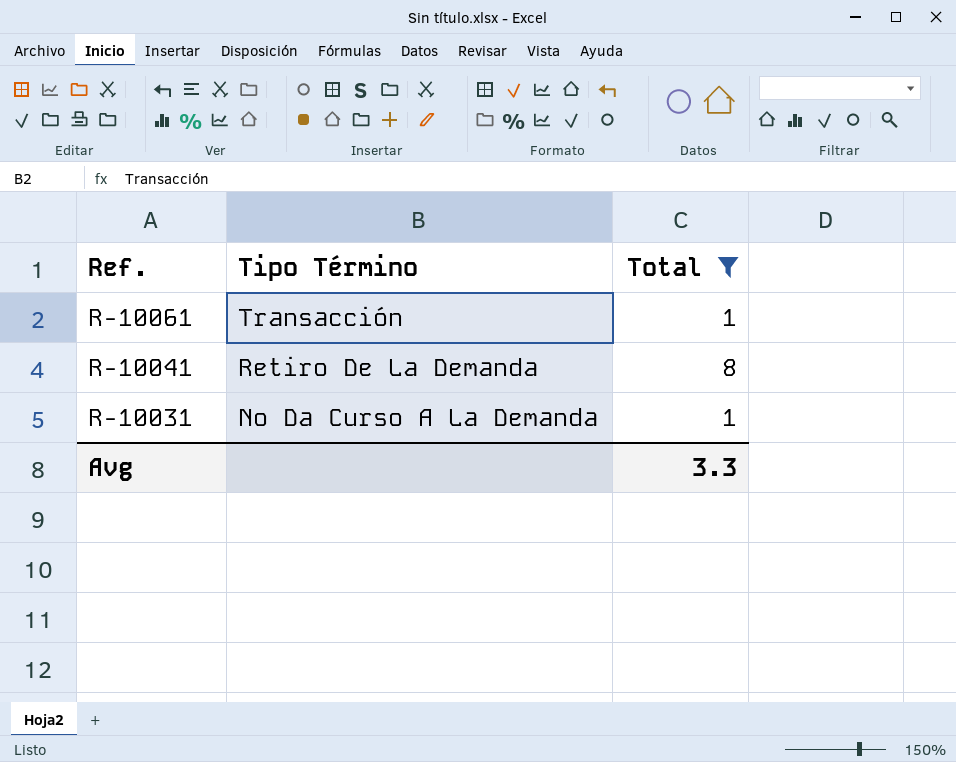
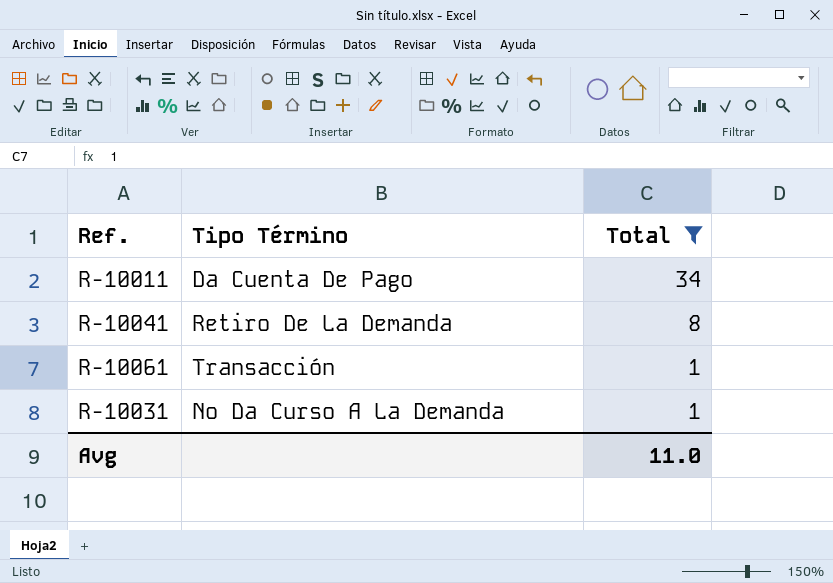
row order: Ref. descending -> Total descending
row R-10011: none -> Da Cuenta De Pago | 34
Avg | Total: 3.3 -> 11.0

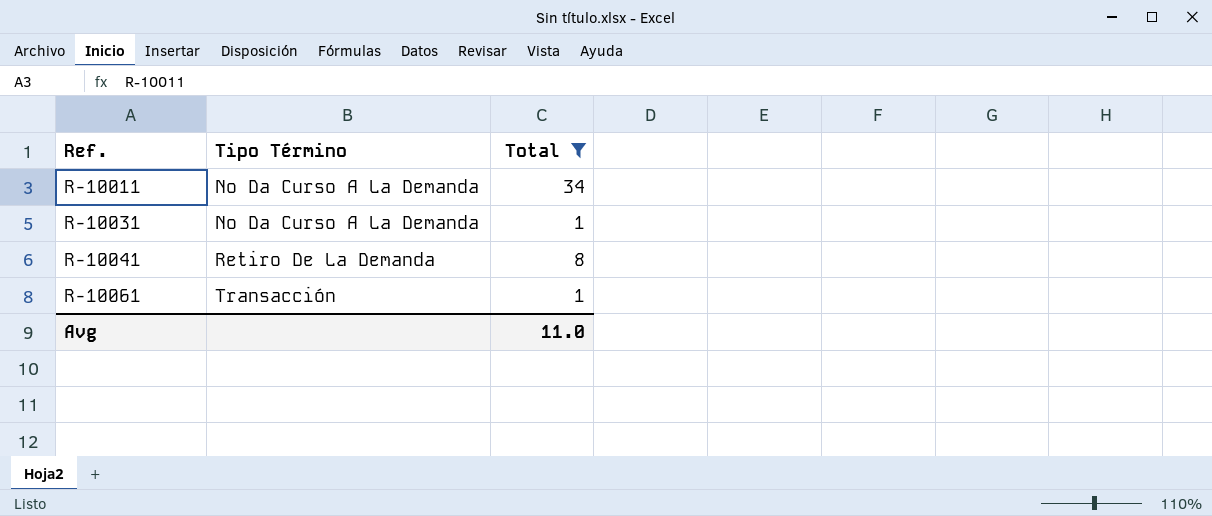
row order: Total descending -> Ref. ascending
R-10011 | Tipo Término: Da Cuenta De Pago -> No Da Curso A La Demanda

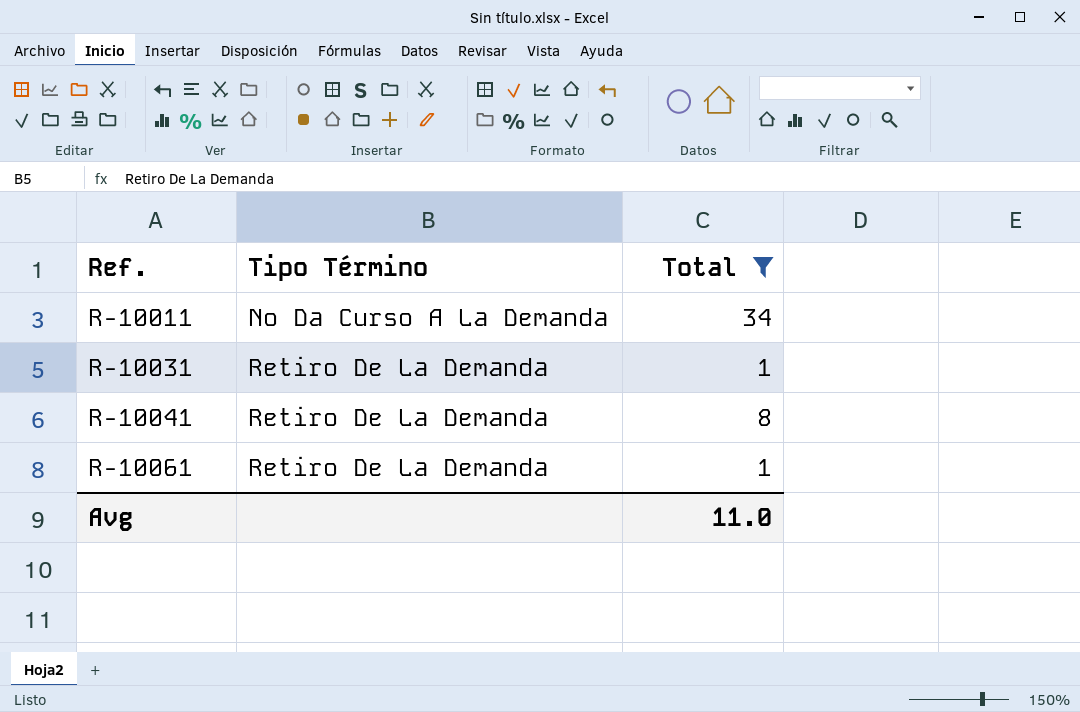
R-10031 | Tipo Término: No Da Curso A La Demanda -> Retiro De La Demanda
R-10061 | Tipo Término: Transacción -> Retiro De La Demanda

